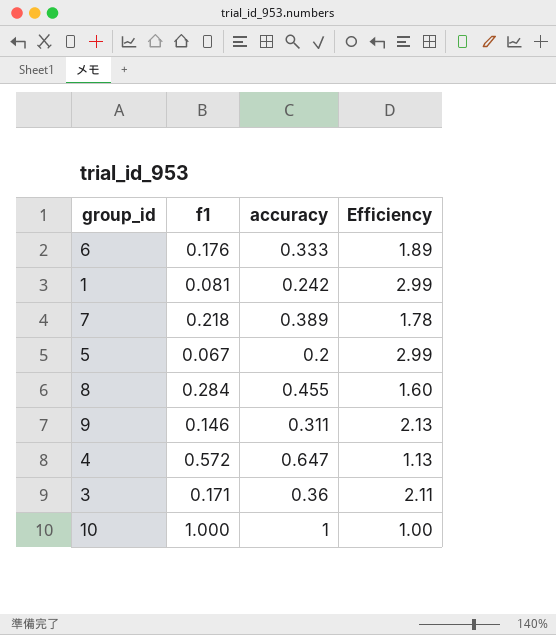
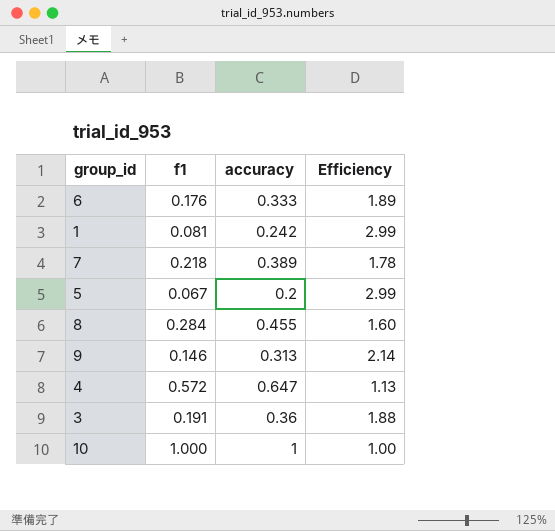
9 | accuracy: 0.311 -> 0.313
9 | Efficiency: 2.13 -> 2.14
3 | f1: 0.171 -> 0.191
3 | Efficiency: 2.11 -> 1.88

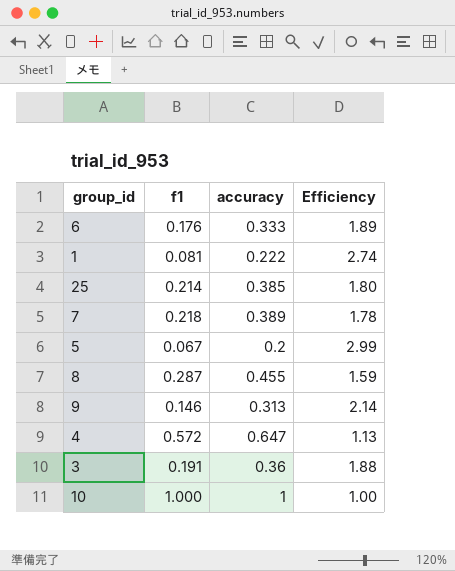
1 | accuracy: 0.242 -> 0.222
1 | Efficiency: 2.99 -> 2.74
row 25: none -> 0.214 | 0.385 | 1.80
8 | f1: 0.284 -> 0.287
8 | Efficiency: 1.60 -> 1.59

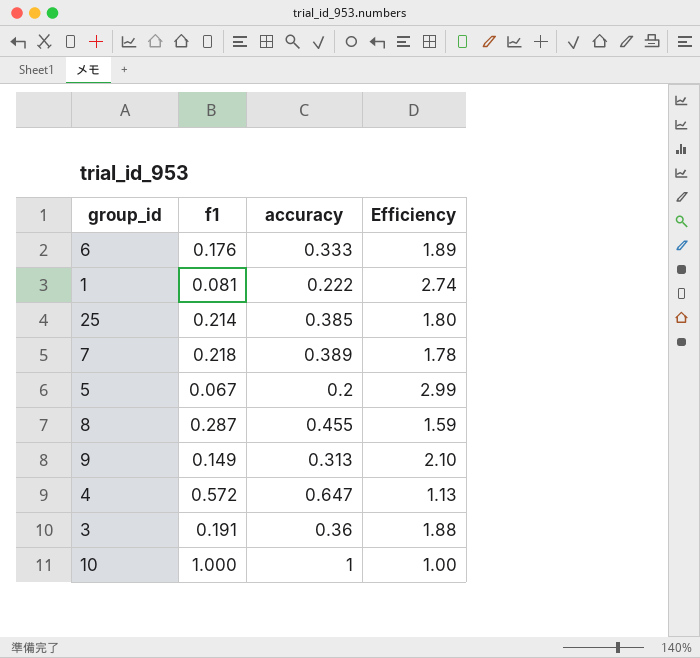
9 | f1: 0.146 -> 0.149
9 | Efficiency: 2.14 -> 2.10

